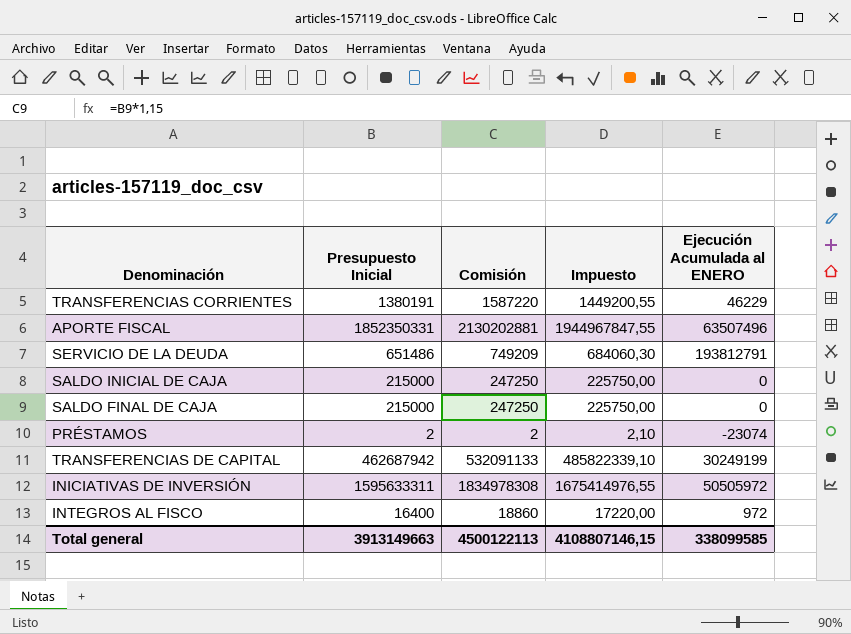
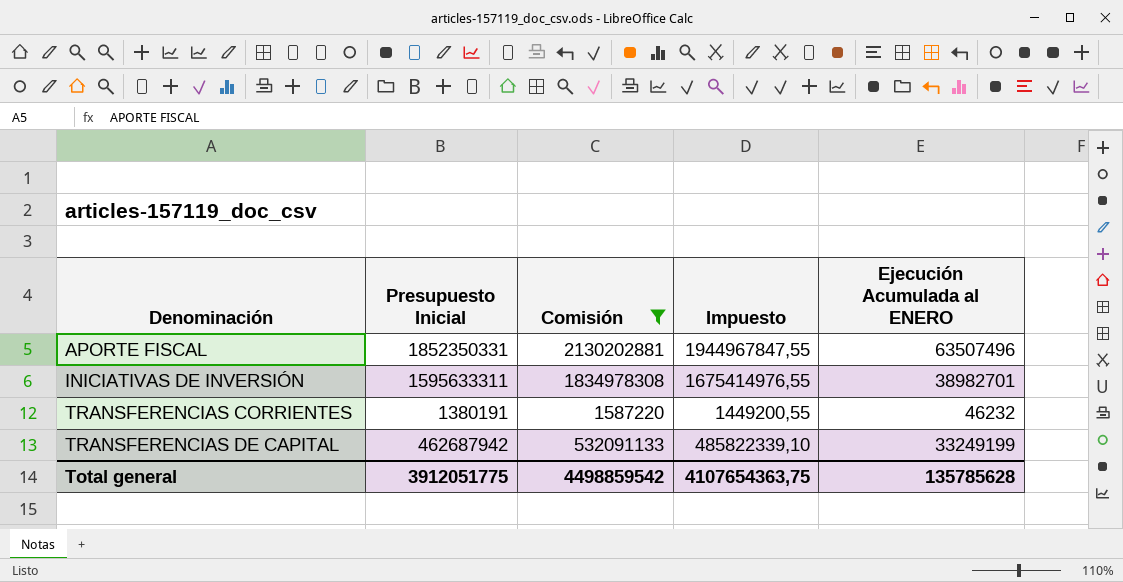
filter: none -> Comisión >= 1587220
row order: none -> Denominación ascending
INICIATIVAS DE INVERSIÓN | Ejecución Acumulada al ENERO: 50505972 -> 38982701
TRANSFERENCIAS CORRIENTES | Ejecución Acumulada al ENERO: 46229 -> 46232
TRANSFERENCIAS DE CAPITAL | Ejecución Acumulada al ENERO: 30249199 -> 33249199
Total general | Presupuesto Inicial: 3913149663 -> 3912051775
Total general | Comisión: 4500122113 -> 4498859542
Total general | Impuesto: 4108807146,15 -> 4107654363,75
Total general | Ejecución Acumulada al ENERO: 338099585 -> 135785628

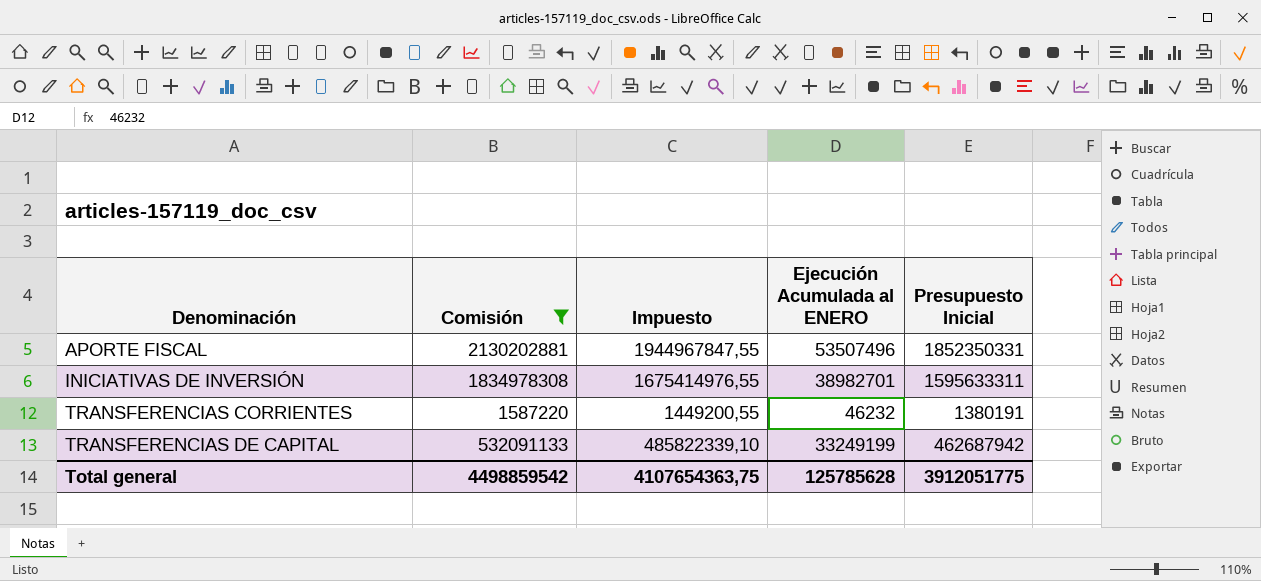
column Presupuesto Inicial | position: 2 -> 5
APORTE FISCAL | Ejecución Acumulada al ENERO: 63507496 -> 53507496
Total general | Ejecución Acumulada al ENERO: 135785628 -> 125785628

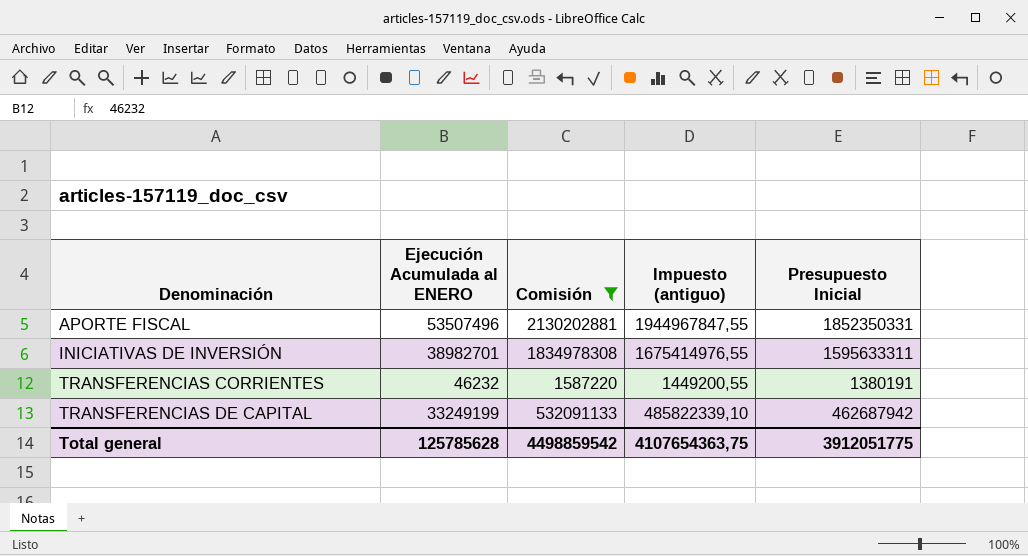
column Ejecución Acumulada al ENERO | position: 4 -> 2
column name: Impuesto -> Impuesto (antiguo)

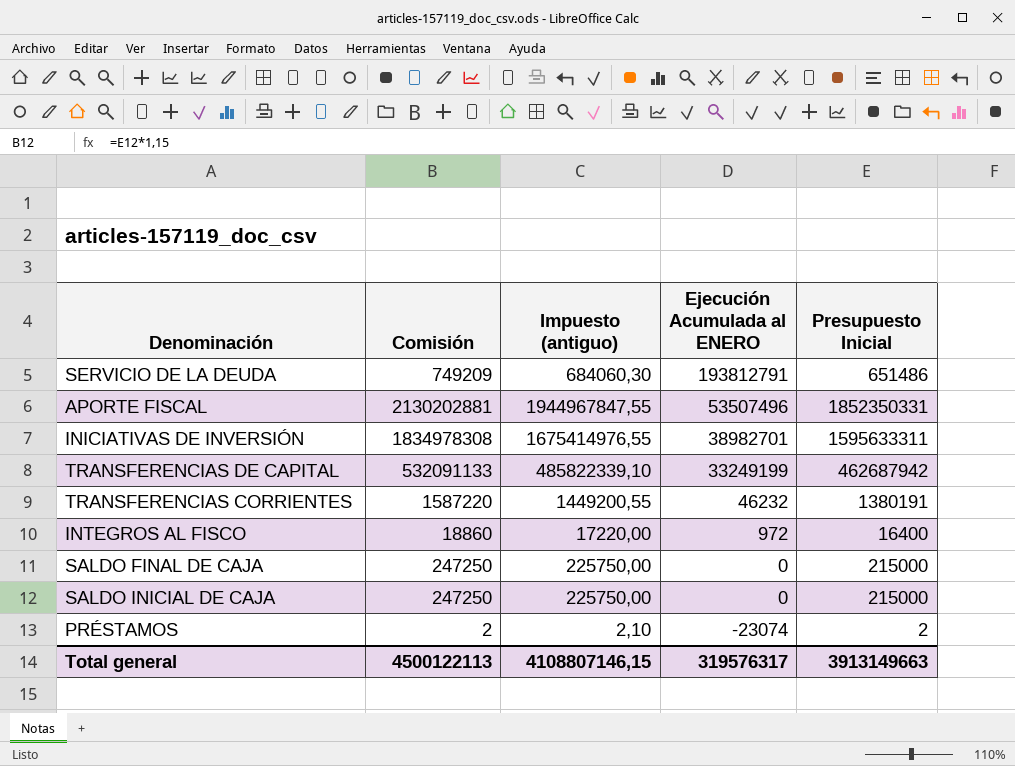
filter: Comisión >= 1587220 -> none
row order: Denominación ascending -> Ejecución Acumulada al ENERO descending
column Ejecución Acumulada al ENERO | position: 2 -> 4
Total general | Comisión: 4498859542 -> 4500122113
Total general | Impuesto (antiguo): 4107654363,75 -> 4108807146,15
Total general | Ejecución Acumulada al ENERO: 125785628 -> 319576317
Total general | Presupuesto Inicial: 3912051775 -> 3913149663

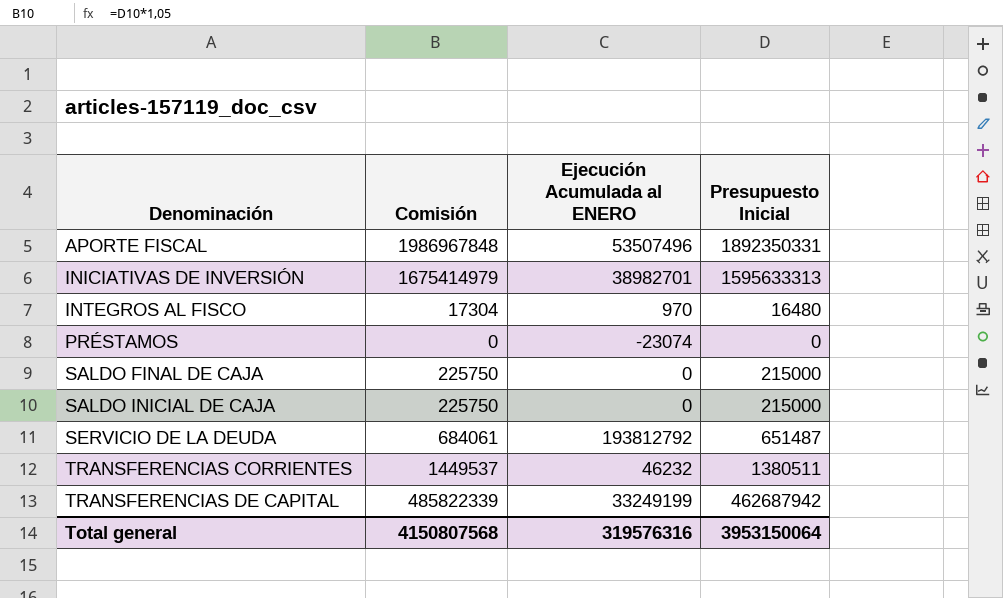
row order: Ejecución Acumulada al ENERO descending -> Denominación ascending
column Impuesto (antiguo) | formula: [Presupuesto Inicial] * 1,05 -> none
column Comisión | formula: [Presupuesto Inicial] * 1,15 -> [Presupuesto Inicial] * 1,05
APORTE FISCAL | Presupuesto Inicial: 1852350331 -> 1892350331
INICIATIVAS DE INVERSIÓN | Presupuesto Inicial: 1595633311 -> 1595633313
INTEGROS AL FISCO | Ejecución Acumulada al ENERO: 972 -> 970
INTEGROS AL FISCO | Presupuesto Inicial: 16400 -> 16480
PRÉSTAMOS | Presupuesto Inicial: 2 -> 0
SERVICIO DE LA DEUDA | Ejecución Acumulada al ENERO: 193812791 -> 193812792
SERVICIO DE LA DEUDA | Presupuesto Inicial: 651486 -> 651487
TRANSFERENCIAS CORRIENTES | Presupuesto Inicial: 1380191 -> 1380511
Total general | Comisión: 4500122113 -> 4150807568
Total general | Ejecución Acumulada al ENERO: 319576317 -> 319576316
Total general | Presupuesto Inicial: 3913149663 -> 3953150064

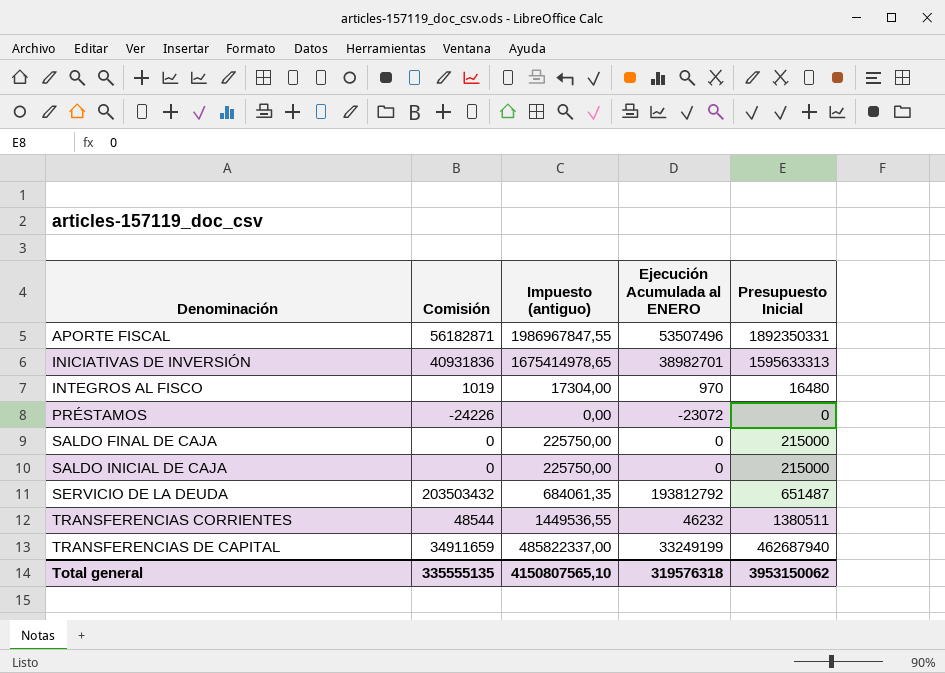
column Comisión | formula: [Presupuesto Inicial] * 1,05 -> [Ejecución Acumulada al ENERO] * 1,05
column Impuesto (antiguo) | formula: none -> [Presupuesto Inicial] * 1,05
PRÉSTAMOS | Ejecución Acumulada al ENERO: -23074 -> -23072
TRANSFERENCIAS DE CAPITAL | Presupuesto Inicial: 462687942 -> 462687940
Total general | Comisión: 4150807568 -> 335555135
Total general | Ejecución Acumulada al ENERO: 319576316 -> 319576318
Total general | Presupuesto Inicial: 3953150064 -> 3953150062

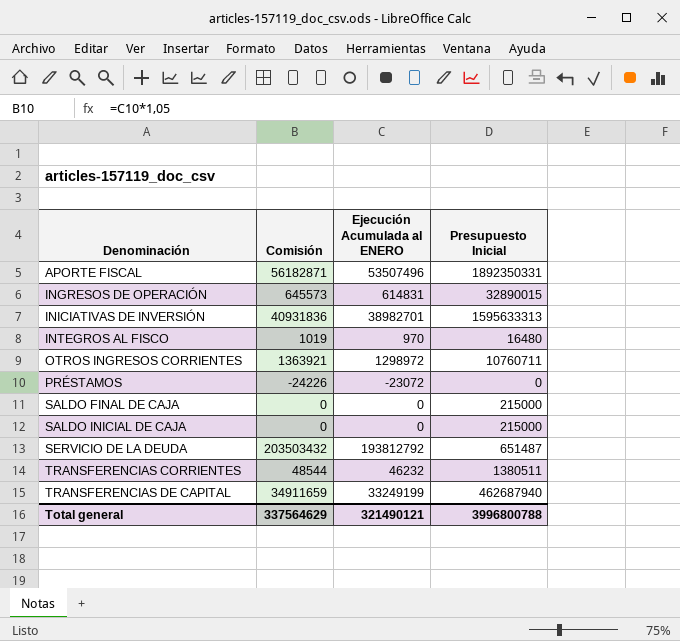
column Impuesto (antiguo) | formula: [Presupuesto Inicial] * 1,05 -> none
row INGRESOS DE OPERACIÓN: none -> 645573 | 614831 | 32890015
row OTROS INGRESOS CORRIENTES: none -> 1363921 | 1298972 | 10760711
Total general | Comisión: 335555135 -> 337564629
Total general | Ejecución Acumulada al ENERO: 319576318 -> 321490121
Total general | Presupuesto Inicial: 3953150062 -> 3996800788

